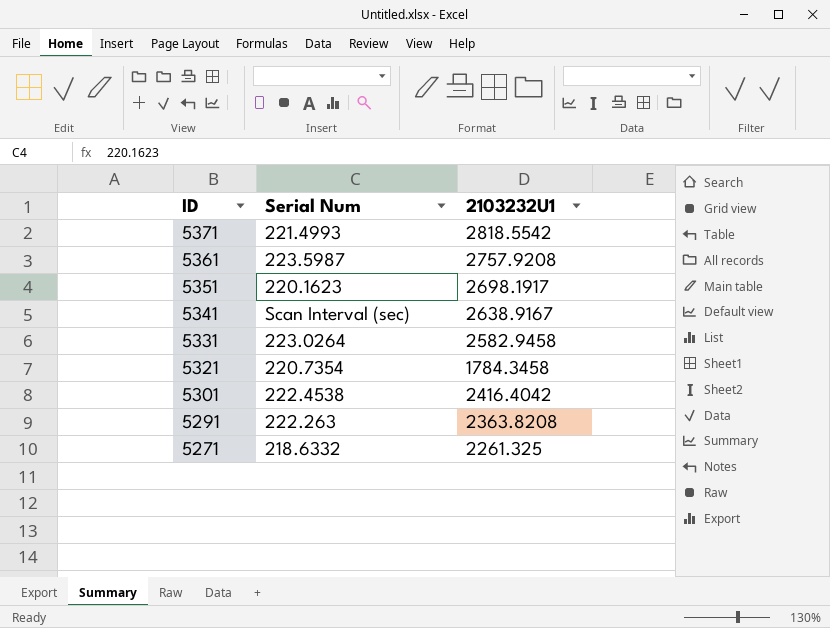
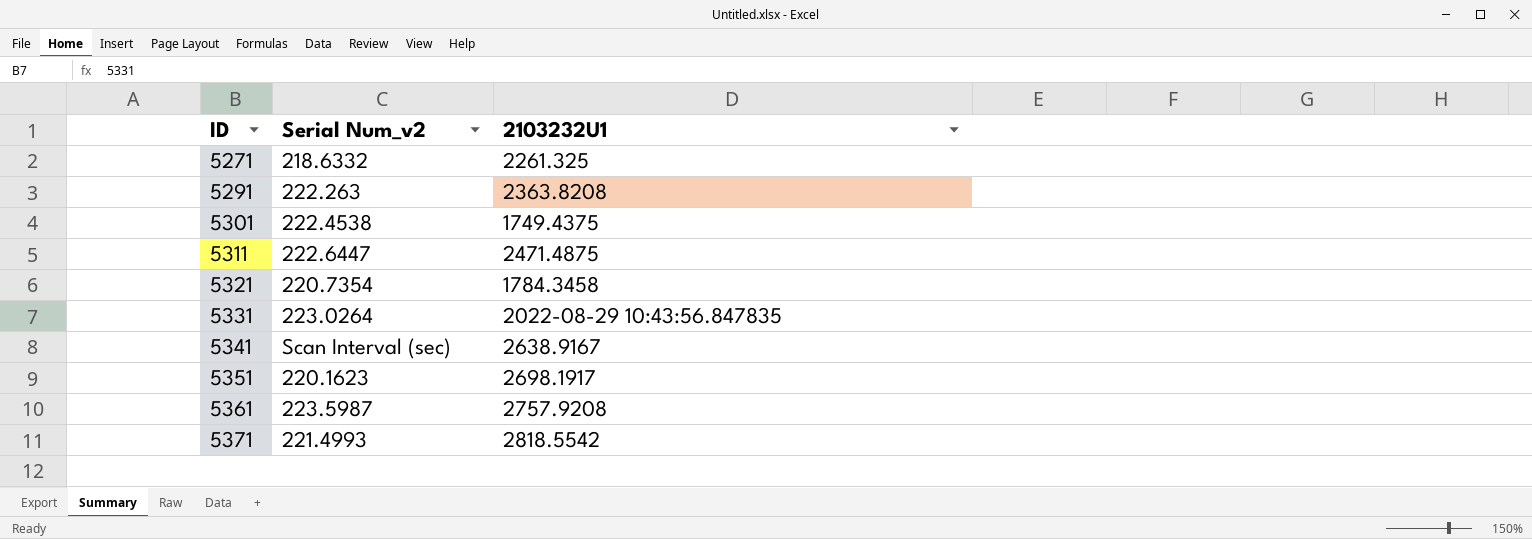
row order: ID descending -> ID ascending
column name: Serial Num -> Serial Num_v2
5301 | 2103232U1: 2416.4042 -> 1749.4375
row 5311: none -> 222.6447 | 2471.4875
5331 | 2103232U1: 2582.9458 -> 2022-08-29 10:43:56.847835

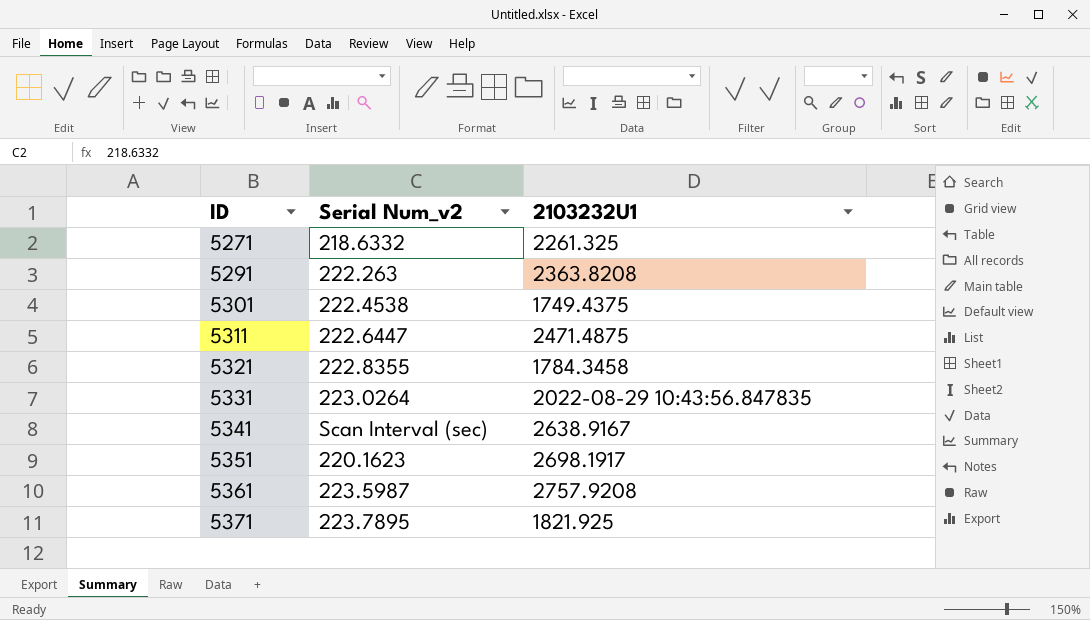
5321 | Serial Num_v2: 220.7354 -> 222.8355
5371 | Serial Num_v2: 221.4993 -> 223.7895
5371 | 2103232U1: 2818.5542 -> 1821.925

